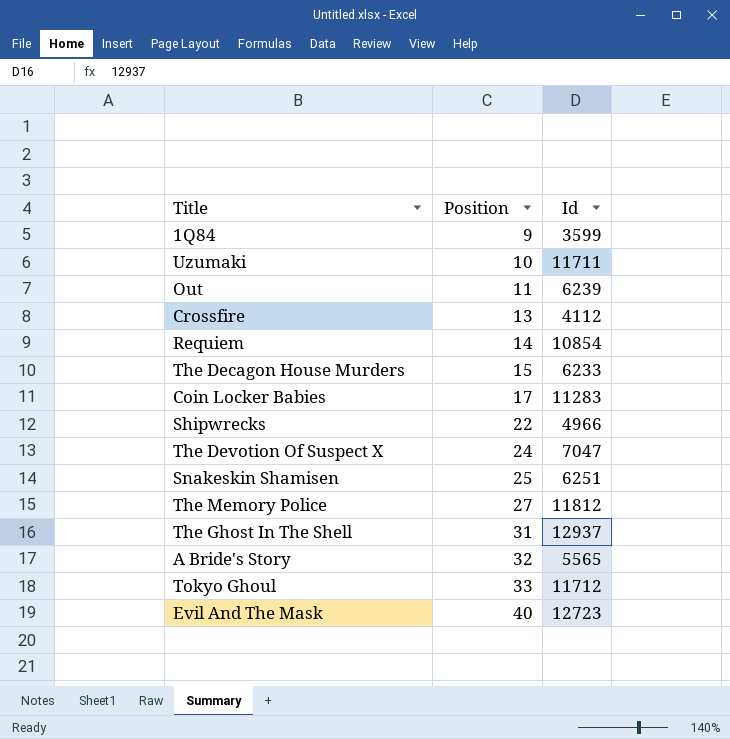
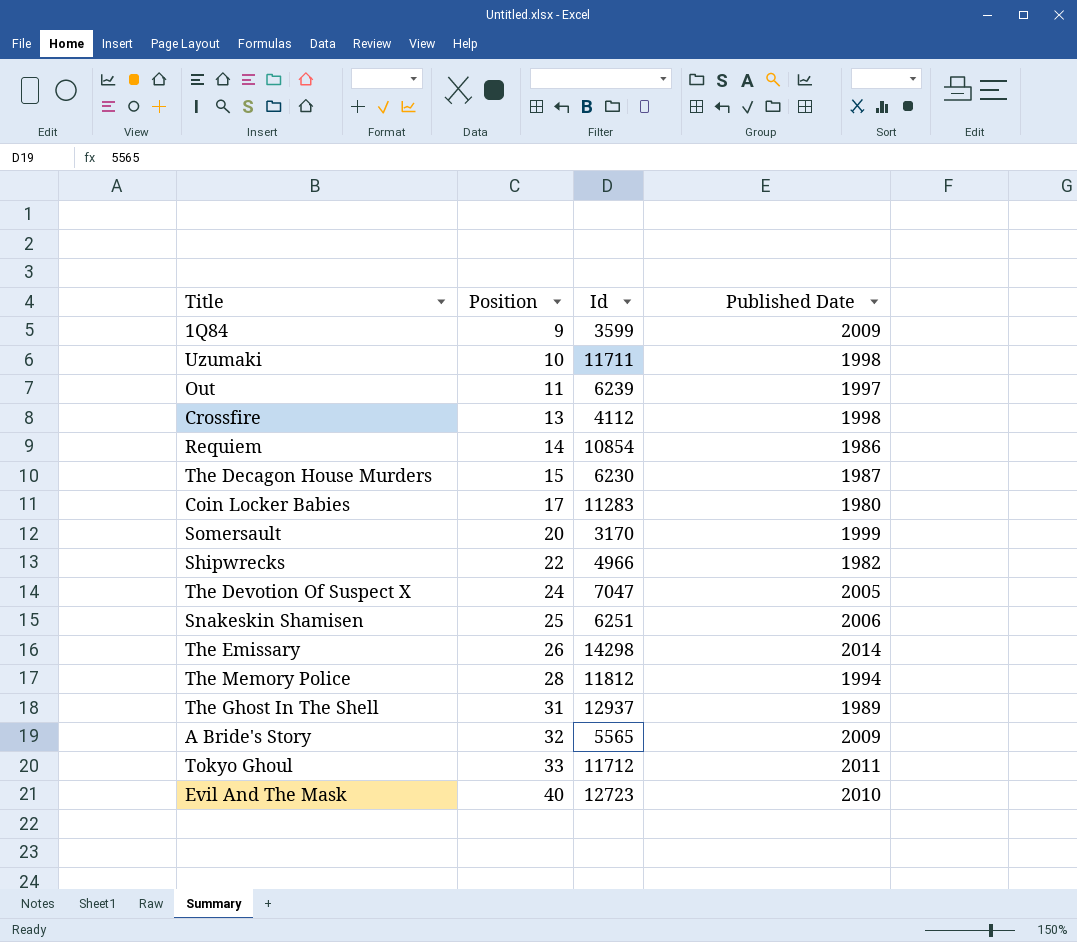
column Published Date | position: none -> 4
The Decagon House Murders | Id: 6233 -> 6230
row Somersault: none -> 20 | 3170 | 1999
row The Emissary: none -> 26 | 14298 | 2014
The Memory Police | Position: 27 -> 28

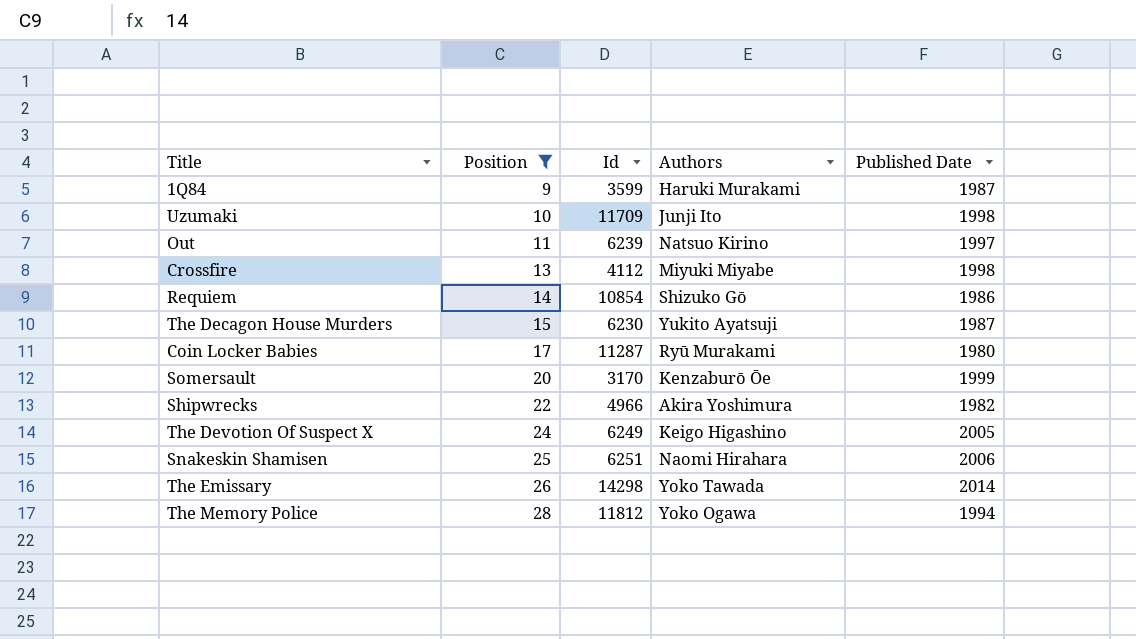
filter: none -> Position <= 28
column Authors | position: none -> 4
1Q84 | Published Date: 2009 -> 1987
Uzumaki | Id: 11711 -> 11709
Coin Locker Babies | Id: 11283 -> 11287
The Devotion Of Suspect X | Id: 7047 -> 6249

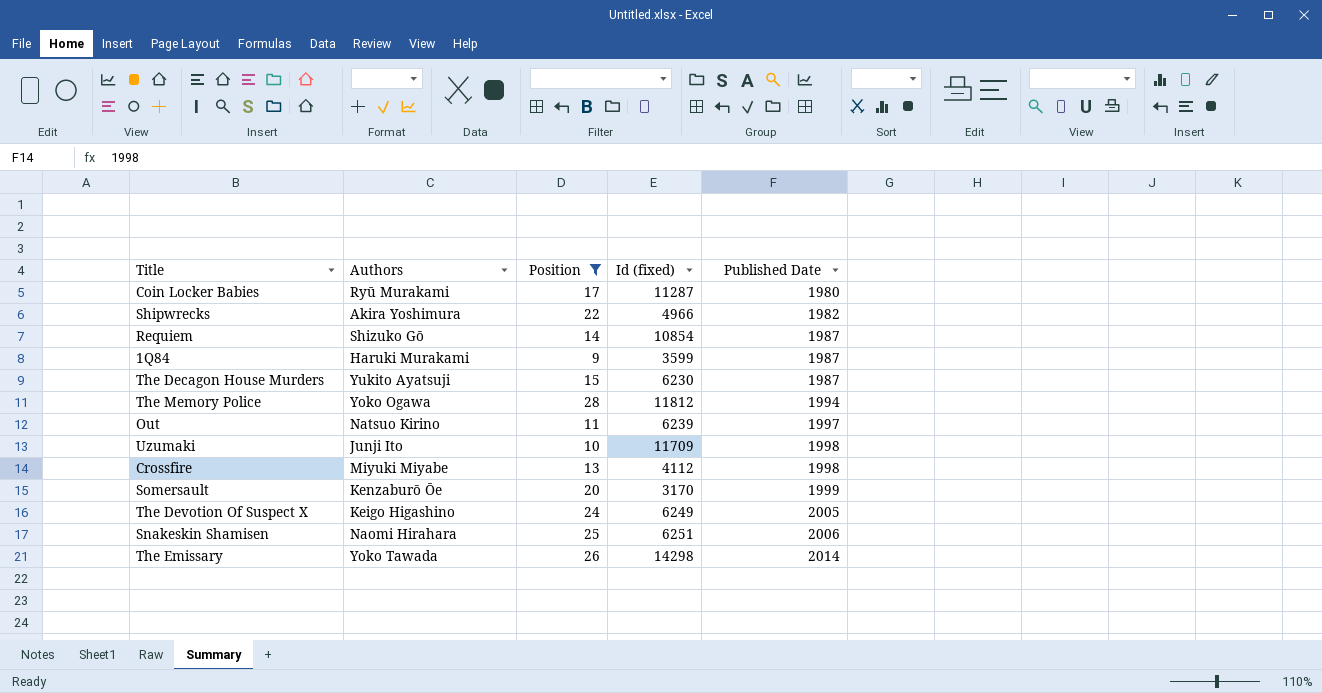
row order: Position ascending -> Published Date ascending
column Authors | position: 4 -> 2
column name: Id -> Id (fixed)
Requiem | Published Date: 1986 -> 1987

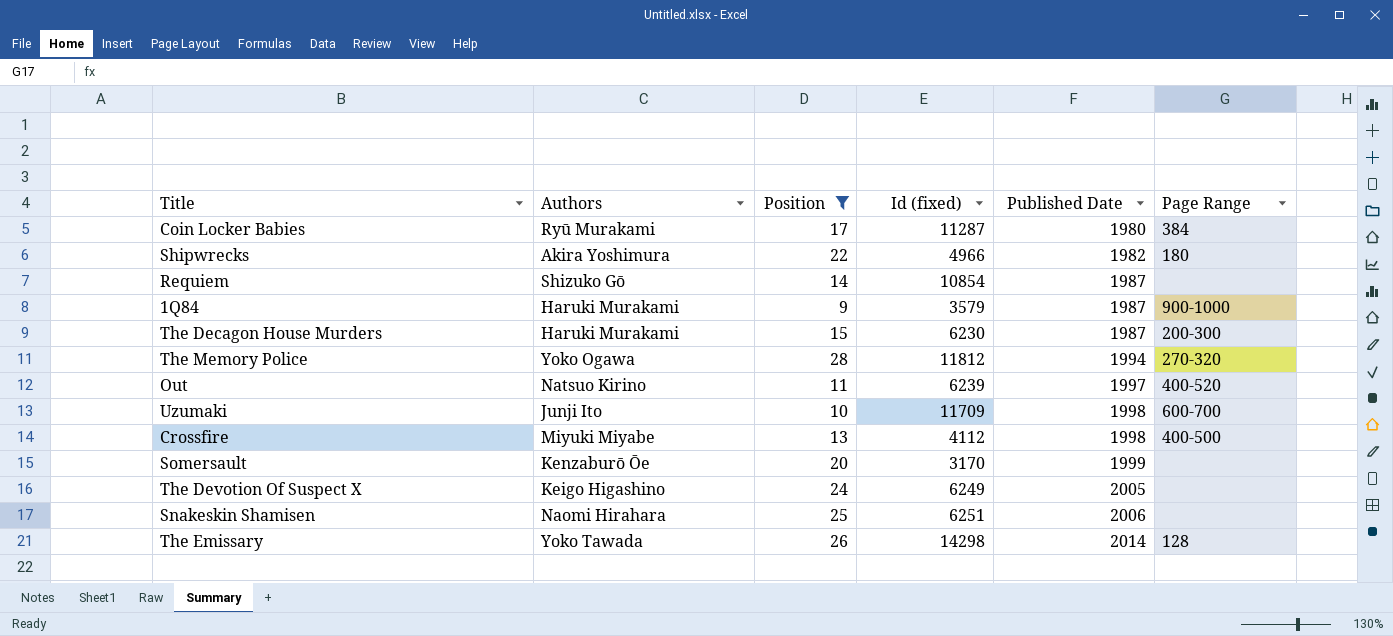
column Page Range | position: none -> 6
1Q84 | Id (fixed): 3599 -> 3579
The Decagon House Murders | Authors: Yukito Ayatsuji -> Haruki Murakami

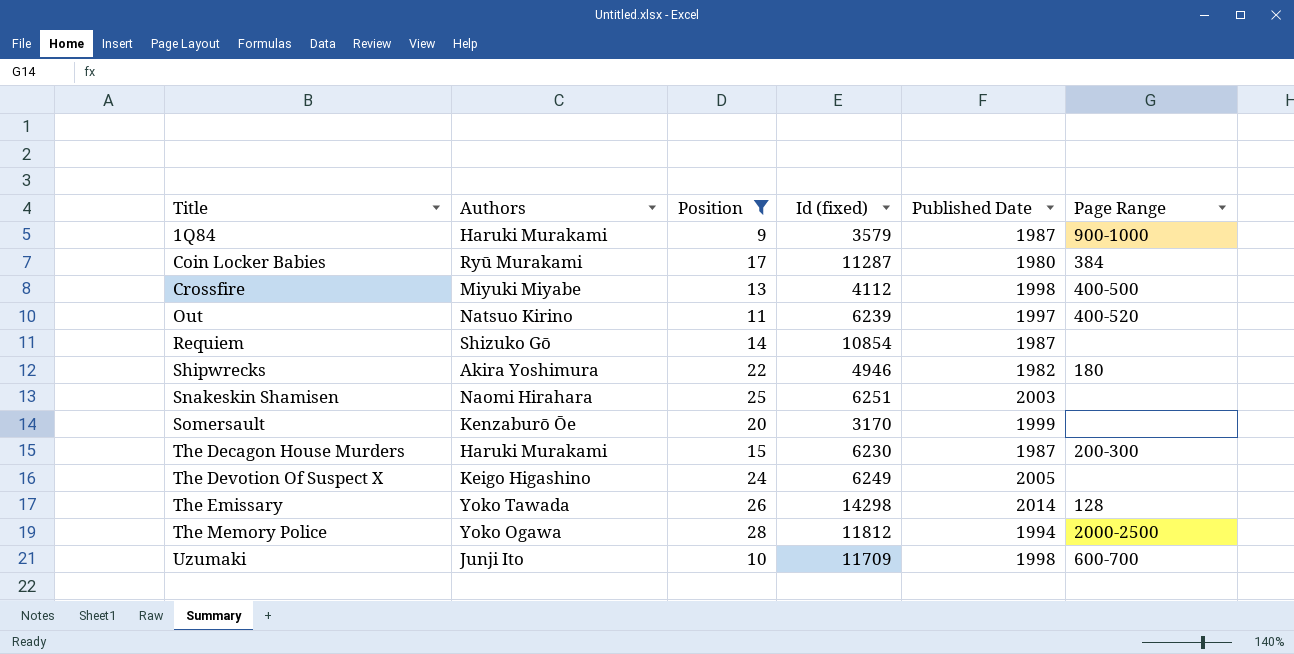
row order: Published Date ascending -> Title ascending
Shipwrecks | Id (fixed): 4966 -> 4946
Snakeskin Shamisen | Published Date: 2006 -> 2003
The Memory Police | Page Range: 270-320 -> 2000-2500

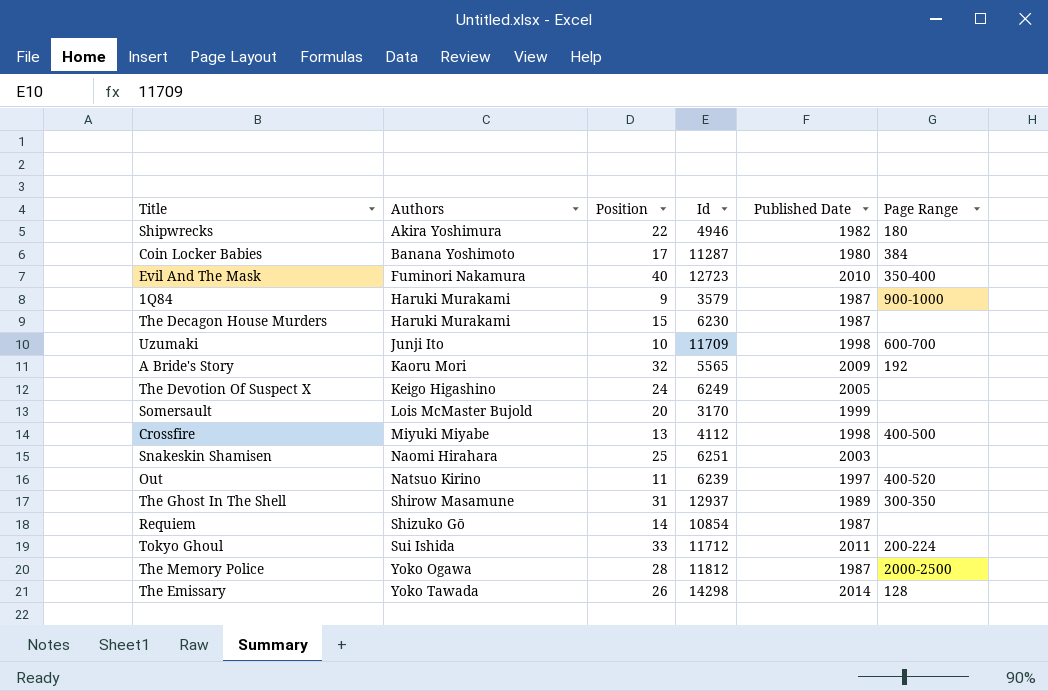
filter: Position <= 28 -> none
row order: Title ascending -> Authors ascending
column name: Id (fixed) -> Id
Coin Locker Babies | Authors: Ryū Murakami -> Banana Yoshimoto
The Decagon House Murders | Page Range: 200-300 -> none
Somersault | Authors: Kenzaburō Ōe -> Lois McMaster Bujold
The Memory Police | Published Date: 1994 -> 1987

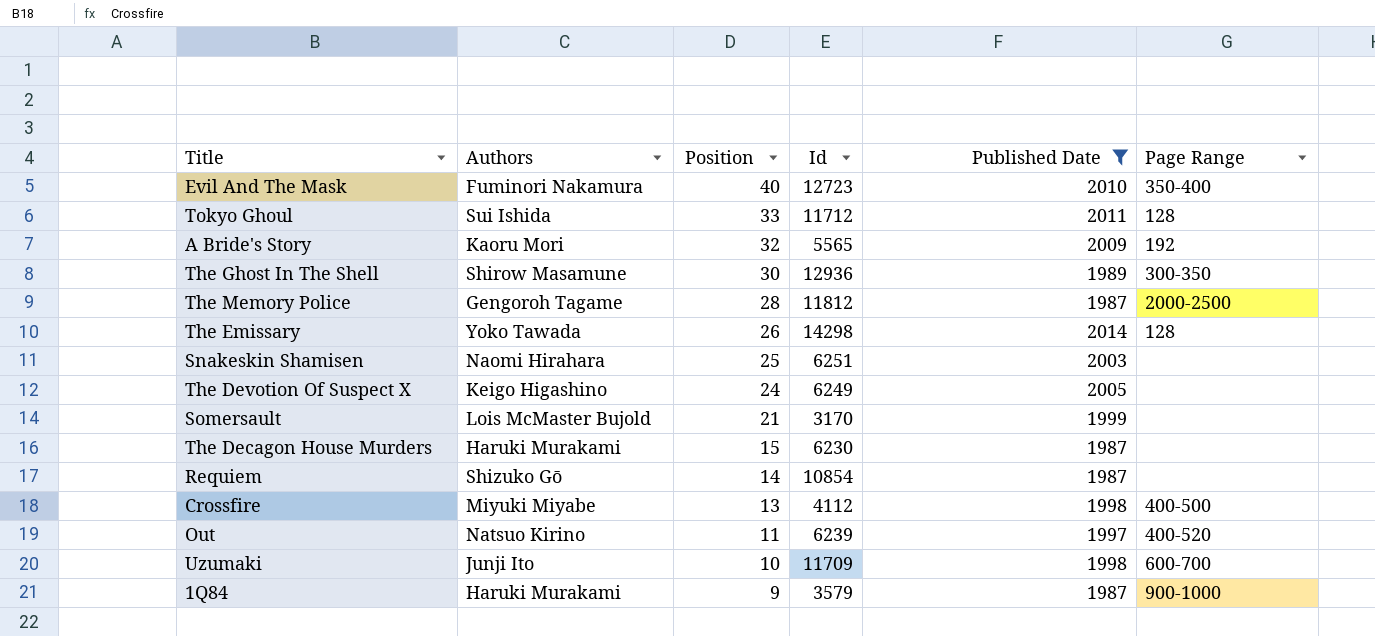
filter: none -> Published Date >= 1987
row order: Authors ascending -> Position descending
Tokyo Ghoul | Page Range: 200-224 -> 128
The Ghost In The Shell | Position: 31 -> 30
The Ghost In The Shell | Id: 12937 -> 12936
The Memory Police | Authors: Yoko Ogawa -> Gengoroh Tagame
Somersault | Position: 20 -> 21

